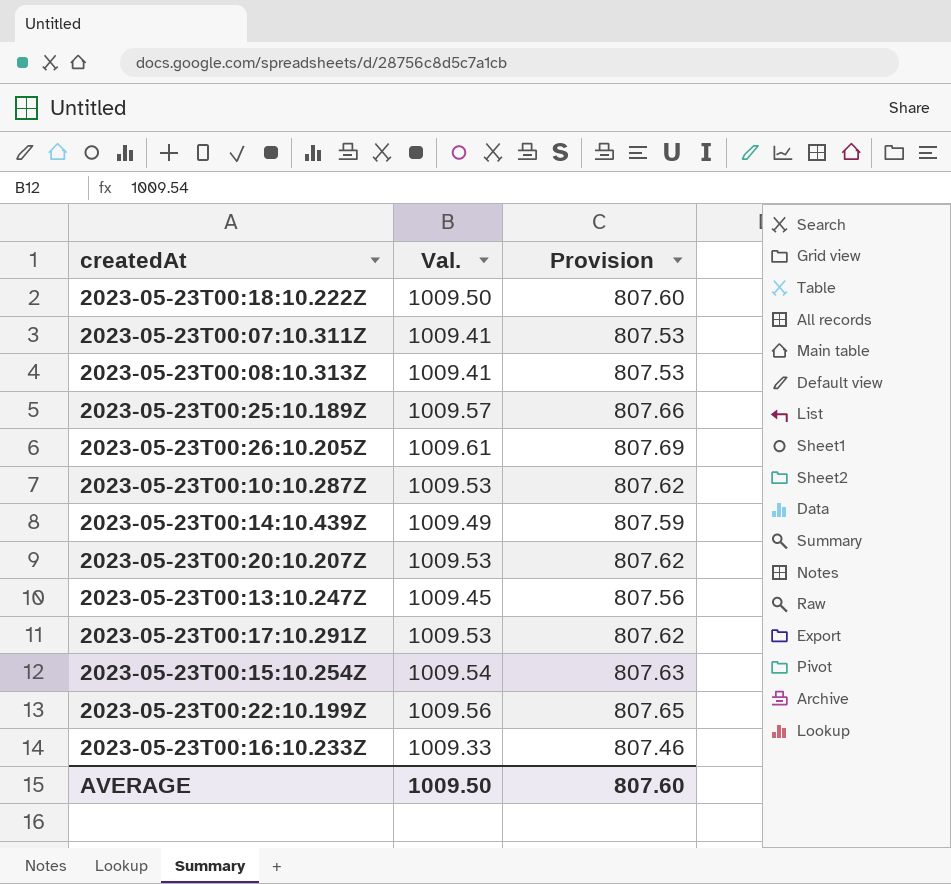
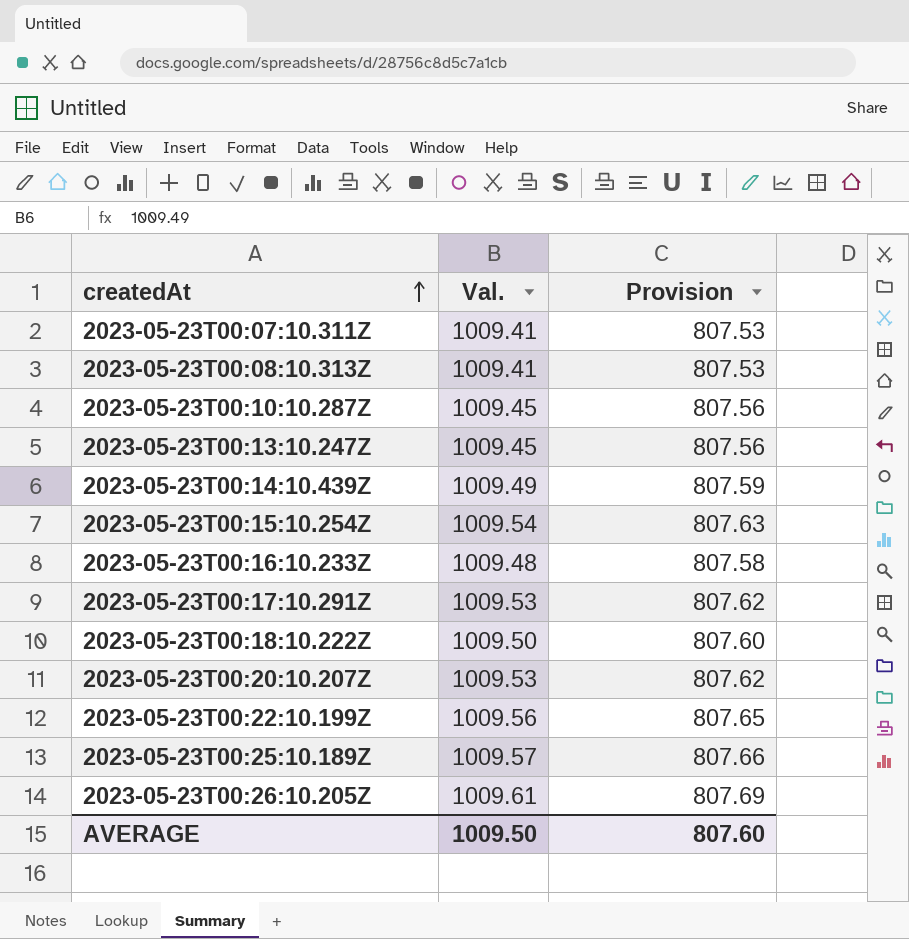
row order: none -> createdAt ascending
2023-05-23T00:10:10.287Z | Val.: 1009.53 -> 1009.45
2023-05-23T00:10:10.287Z | Provision: 807.62 -> 807.56
2023-05-23T00:16:10.233Z | Val.: 1009.33 -> 1009.48
2023-05-23T00:16:10.233Z | Provision: 807.46 -> 807.58

